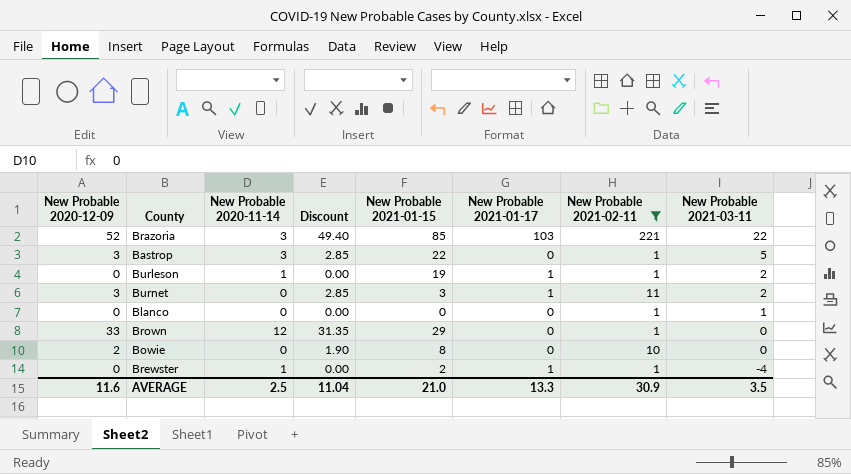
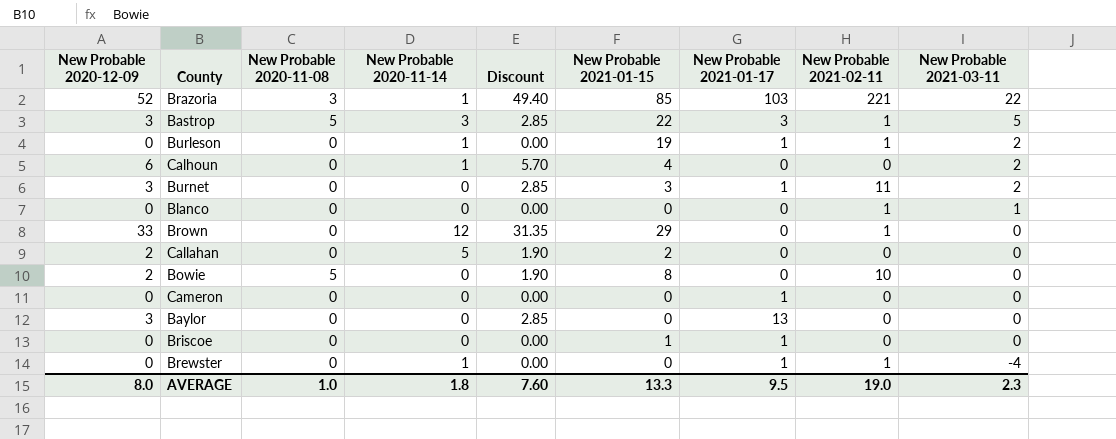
filter: New Probable 2021-02-11 != 0 -> none
column New Probable 2020-11-08 | position: none -> 3
Brazoria | New Probable 2020-11-14: 3 -> 1
Bastrop | New Probable 2021-01-17: 0 -> 3
Brewster | New Probable 2021-01-15: 2 -> 0
AVERAGE | New Probable 2020-12-09: 11.6 -> 8.0
AVERAGE | New Probable 2020-11-14: 2.5 -> 1.8
AVERAGE | Discount: 11.04 -> 7.60
AVERAGE | New Probable 2021-01-15: 21.0 -> 13.3
AVERAGE | New Probable 2021-01-17: 13.3 -> 9.5
AVERAGE | New Probable 2021-02-11: 30.9 -> 19.0
AVERAGE | New Probable 2021-03-11: 3.5 -> 2.3

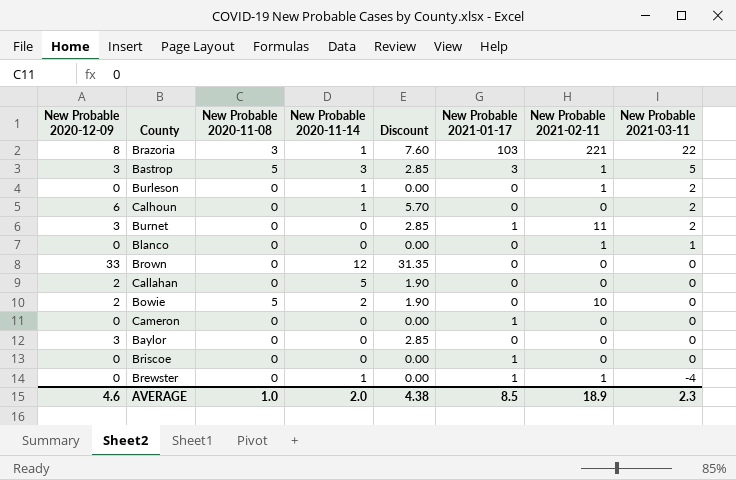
column New Probable 2021-01-15 | position: 6 -> none
Brazoria | New Probable 2020-12-09: 52 -> 8
Brazoria | Discount: 49.40 -> 7.60
Burleson | New Probable 2021-01-17: 1 -> 0
Brown | New Probable 2021-02-11: 1 -> 0
Bowie | New Probable 2020-11-14: 0 -> 2
Baylor | New Probable 2021-01-17: 13 -> 0
AVERAGE | New Probable 2020-12-09: 8.0 -> 4.6
AVERAGE | New Probable 2020-11-14: 1.8 -> 2.0
AVERAGE | Discount: 7.60 -> 4.38
AVERAGE | New Probable 2021-01-17: 9.5 -> 8.5
AVERAGE | New Probable 2021-02-11: 19.0 -> 18.9

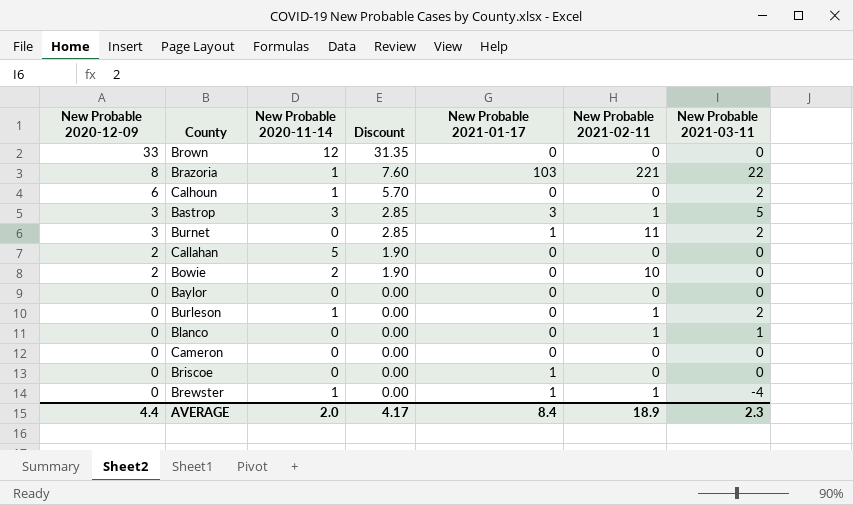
row order: New Probable 2021-03-11 descending -> New Probable 2020-12-09 descending
column New Probable 2020-11-08 | position: 3 -> none
Baylor | New Probable 2020-12-09: 3 -> 0
Baylor | Discount: 2.85 -> 0.00
Cameron | New Probable 2021-01-17: 1 -> 0
AVERAGE | New Probable 2020-12-09: 4.6 -> 4.4
AVERAGE | Discount: 4.38 -> 4.17
AVERAGE | New Probable 2021-01-17: 8.5 -> 8.4

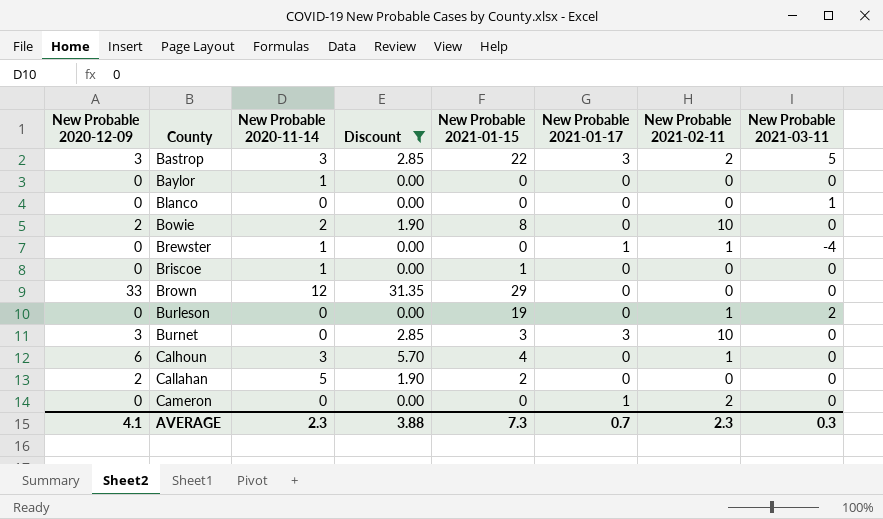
filter: none -> Discount != 7.60
row order: New Probable 2020-12-09 descending -> County ascending
column New Probable 2021-01-15 | position: none -> 5
Bastrop | New Probable 2021-02-11: 1 -> 2
Baylor | New Probable 2020-11-14: 0 -> 1
Blanco | New Probable 2021-02-11: 1 -> 0
Briscoe | New Probable 2020-11-14: 0 -> 1
Briscoe | New Probable 2021-01-17: 1 -> 0
Burleson | New Probable 2020-11-14: 1 -> 0
Burnet | New Probable 2021-01-17: 1 -> 3
Burnet | New Probable 2021-02-11: 11 -> 10
Burnet | New Probable 2021-03-11: 2 -> 0
Calhoun | New Probable 2020-11-14: 1 -> 3
Calhoun | New Probable 2021-02-11: 0 -> 1
Calhoun | New Probable 2021-03-11: 2 -> 0
Cameron | New Probable 2021-01-17: 0 -> 1
Cameron | New Probable 2021-02-11: 0 -> 2
AVERAGE | New Probable 2020-12-09: 4.4 -> 4.1
AVERAGE | New Probable 2020-11-14: 2.0 -> 2.3
AVERAGE | Discount: 4.17 -> 3.88
AVERAGE | New Probable 2021-01-17: 8.4 -> 0.7
AVERAGE | New Probable 2021-02-11: 18.9 -> 2.3
AVERAGE | New Probable 2021-03-11: 2.3 -> 0.3

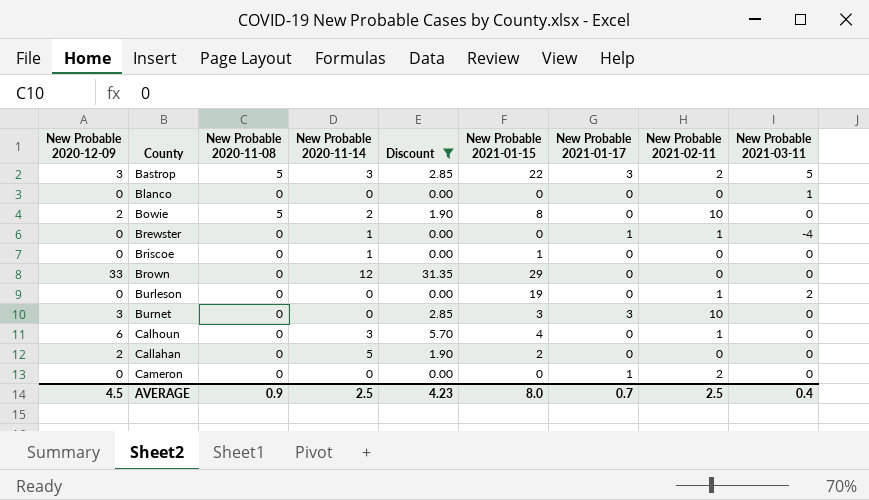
column New Probable 2020-11-08 | position: none -> 3
row Baylor: 0 | 1 | 0.00 | 0 | 0 | 0 | 0 -> none
AVERAGE | New Probable 2020-12-09: 4.1 -> 4.5
AVERAGE | New Probable 2020-11-14: 2.3 -> 2.5
AVERAGE | Discount: 3.88 -> 4.23
AVERAGE | New Probable 2021-01-15: 7.3 -> 8.0
AVERAGE | New Probable 2021-02-11: 2.3 -> 2.5
AVERAGE | New Probable 2021-03-11: 0.3 -> 0.4

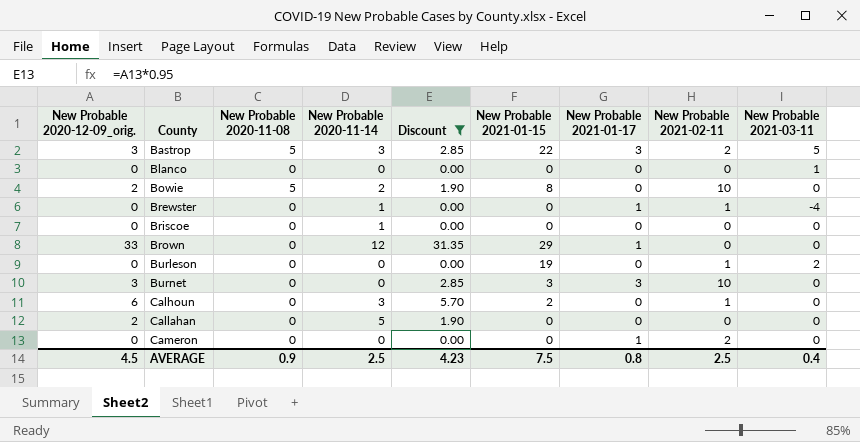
column name: New Probable 2020-12-09 -> New Probable 2020-12-09_orig.
Briscoe | New Probable 2021-01-15: 1 -> 0
Brown | New Probable 2021-01-17: 0 -> 1
Calhoun | New Probable 2021-01-15: 4 -> 2
Callahan | New Probable 2021-01-15: 2 -> 0
AVERAGE | New Probable 2021-01-15: 8.0 -> 7.5
AVERAGE | New Probable 2021-01-17: 0.7 -> 0.8

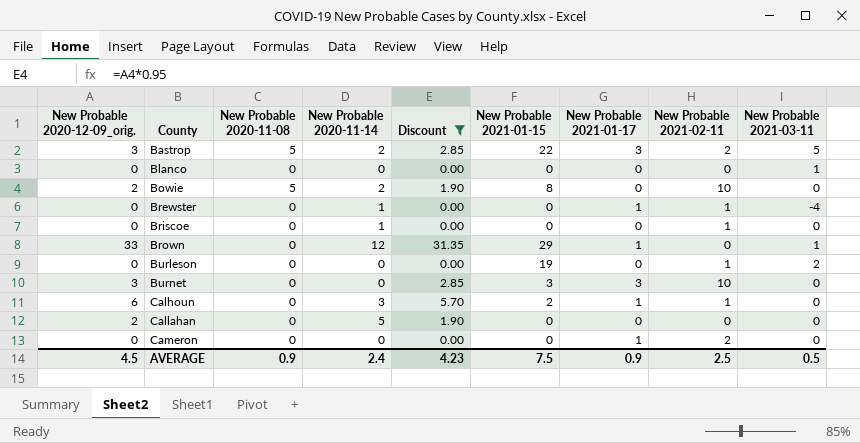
Bastrop | New Probable 2020-11-14: 3 -> 2
Briscoe | New Probable 2021-02-11: 0 -> 1
Brown | New Probable 2021-03-11: 0 -> 1
Calhoun | New Probable 2021-01-17: 0 -> 1
AVERAGE | New Probable 2020-11-14: 2.5 -> 2.4
AVERAGE | New Probable 2021-01-17: 0.8 -> 0.9
AVERAGE | New Probable 2021-03-11: 0.4 -> 0.5

